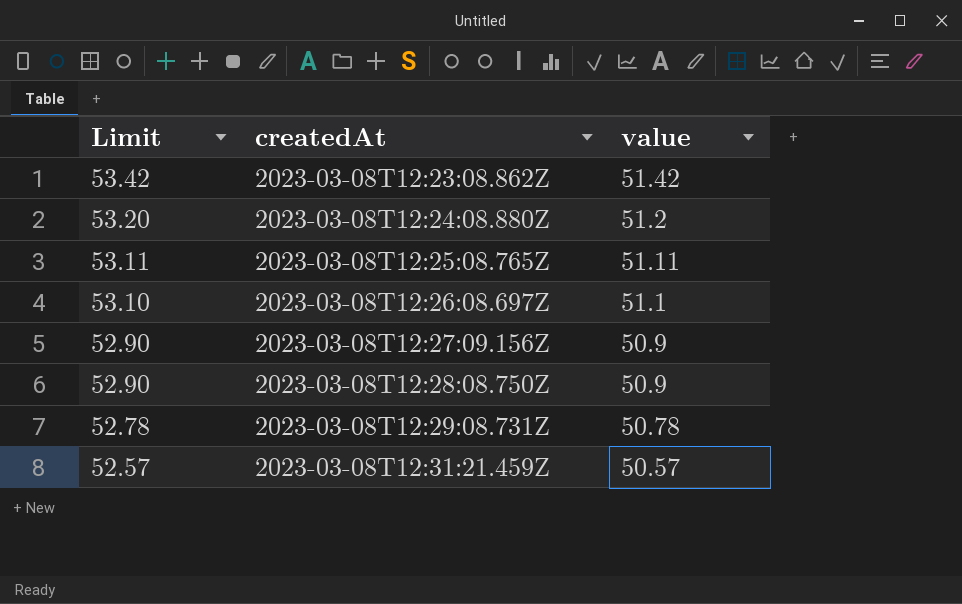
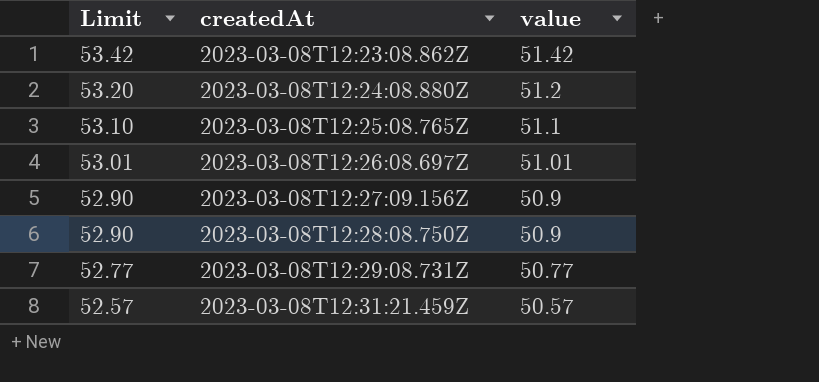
2023-03-08T12:25:08.765Z | Limit: 53.11 -> 53.10
2023-03-08T12:25:08.765Z | value: 51.11 -> 51.1
2023-03-08T12:26:08.697Z | Limit: 53.10 -> 53.01
2023-03-08T12:26:08.697Z | value: 51.1 -> 51.01
2023-03-08T12:29:08.731Z | Limit: 52.78 -> 52.77
2023-03-08T12:29:08.731Z | value: 50.78 -> 50.77

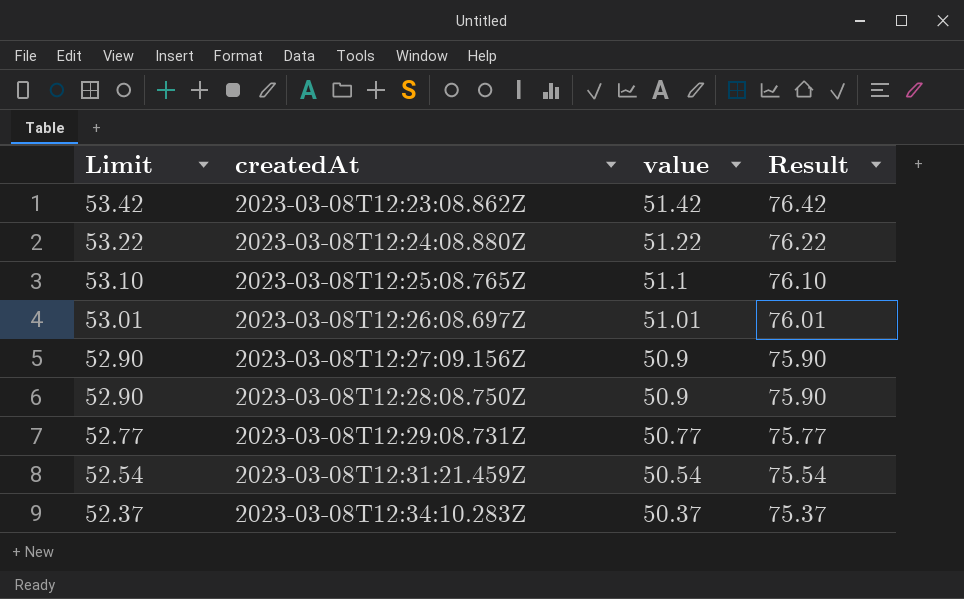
column Result | formula: none -> [value] + 25
2023-03-08T12:24:08.880Z | Limit: 53.20 -> 53.22
2023-03-08T12:24:08.880Z | value: 51.2 -> 51.22
2023-03-08T12:31:21.459Z | Limit: 52.57 -> 52.54
2023-03-08T12:31:21.459Z | value: 50.57 -> 50.54
row 2023-03-08T12:34:10.283Z: none -> 52.37 | 50.37 | 75.37

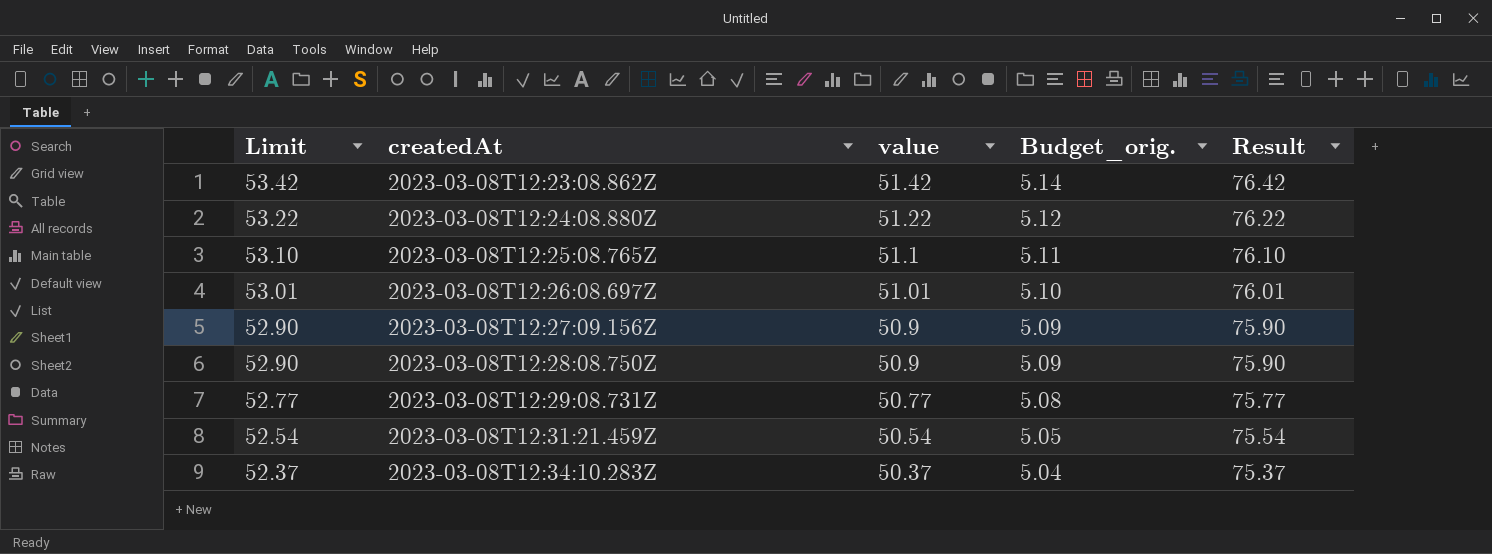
column Budget_orig. | formula: none -> [value] * 0.1

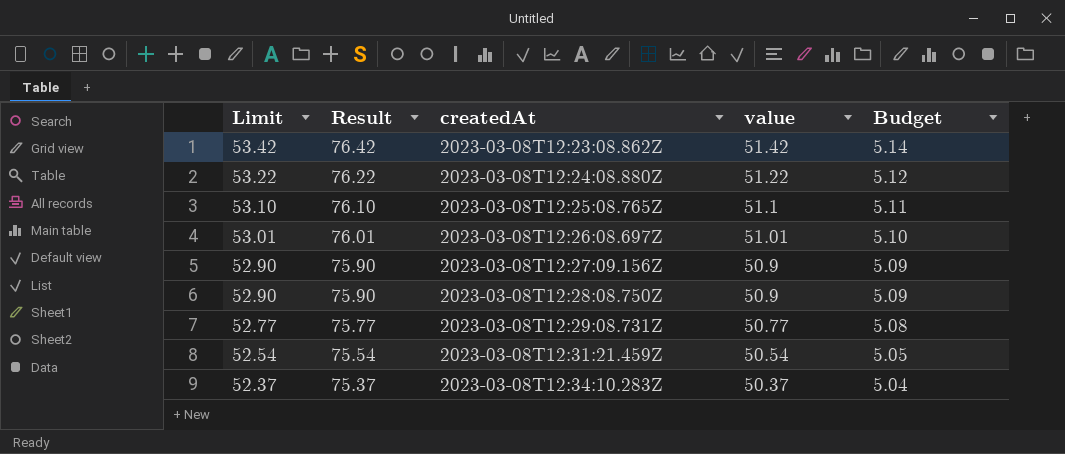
column Result | position: 5 -> 2
column name: Budget_orig. -> Budget

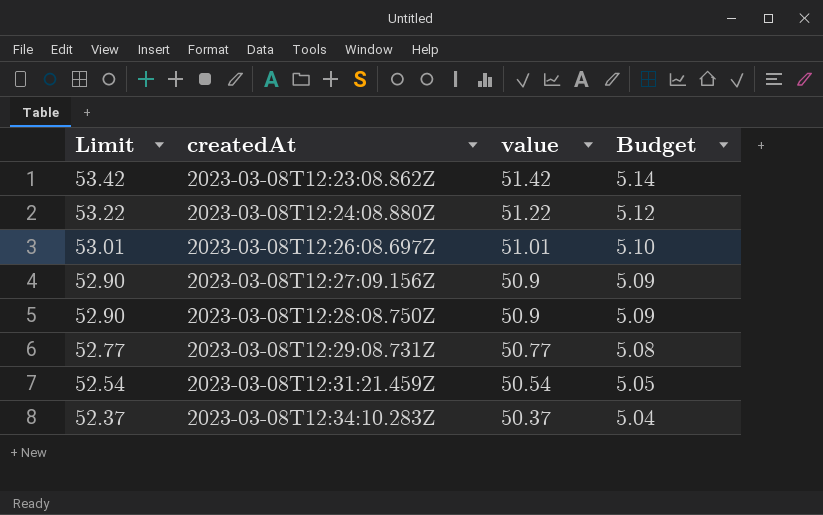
column Result | formula: [value] + 25 -> none
row 2023-03-08T12:25:08.765Z: 53.10 | 76.10 | 51.1 | 5.11 -> none

